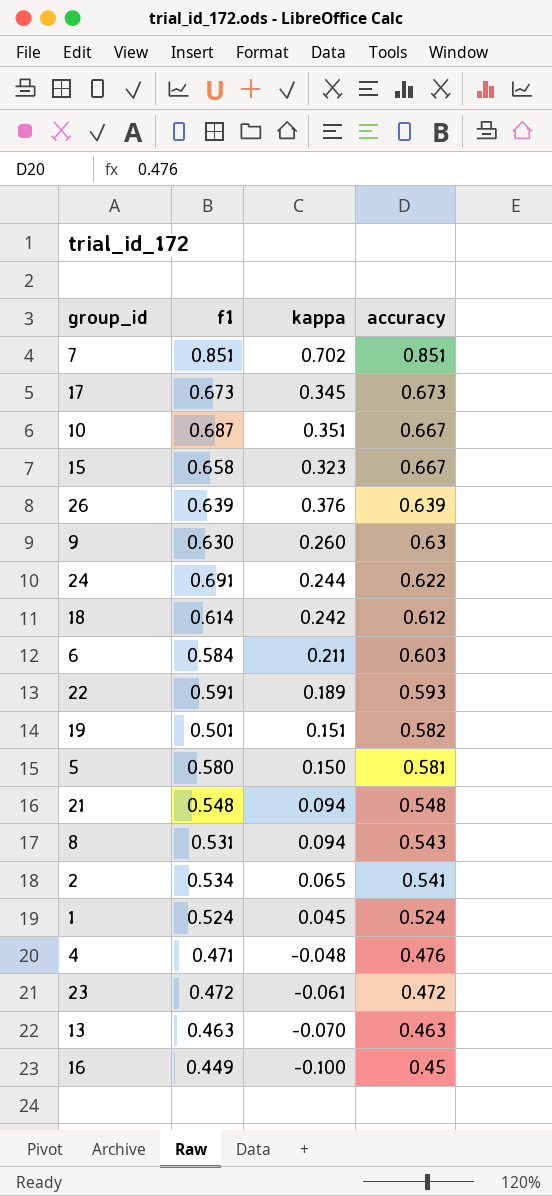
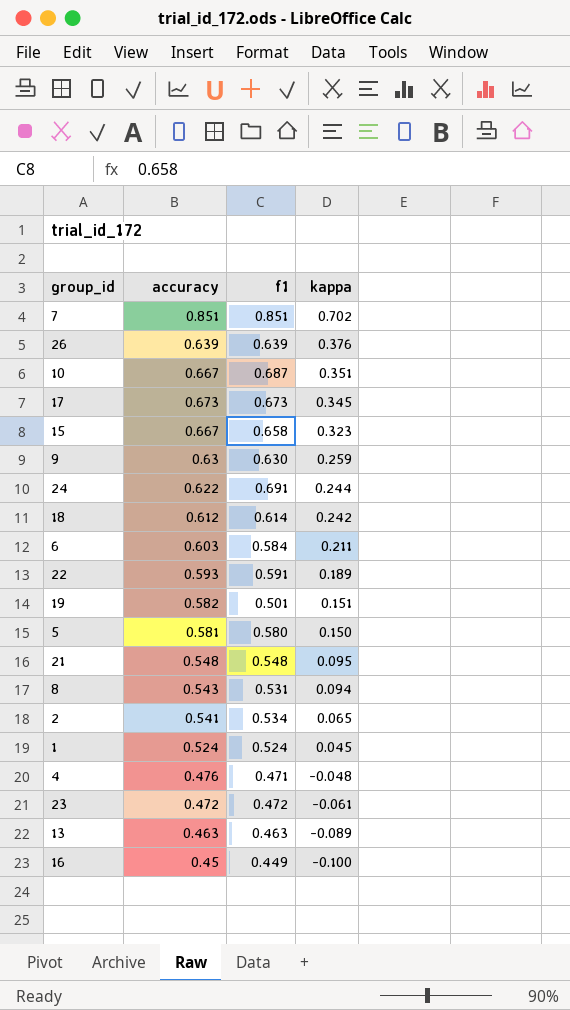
row order: accuracy descending -> kappa descending
column accuracy | position: 4 -> 2
9 | kappa: 0.260 -> 0.259
21 | kappa: 0.094 -> 0.095
13 | kappa: -0.070 -> -0.089

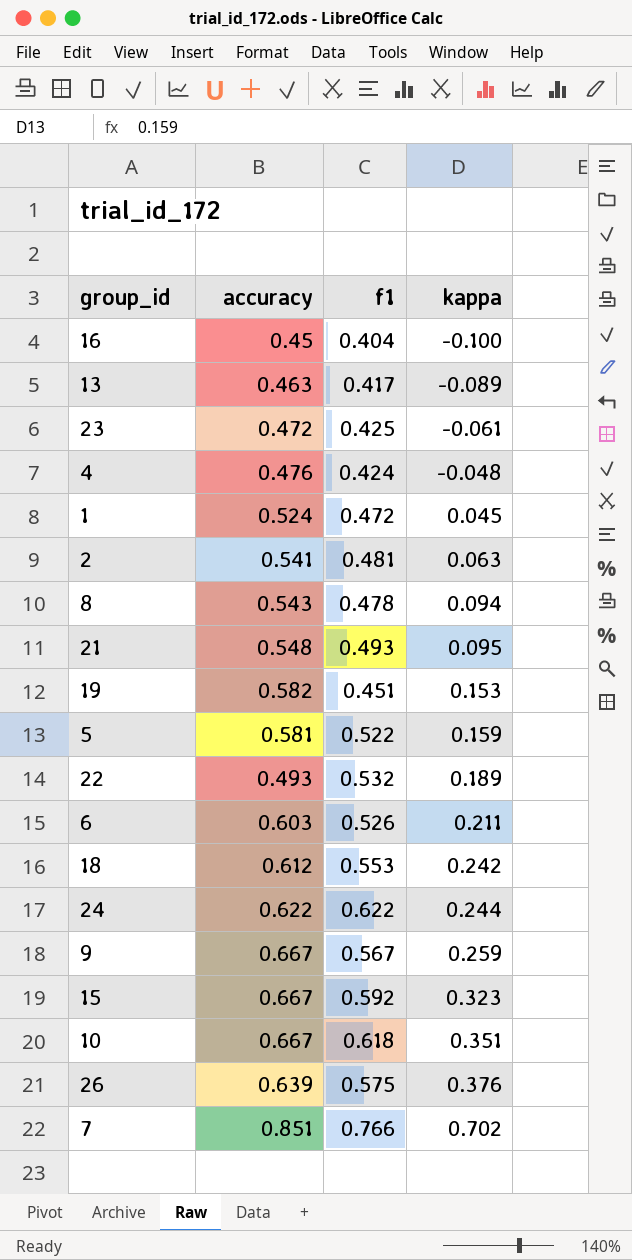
row order: kappa descending -> kappa ascending
row 17: 0.673 | 0.673 | 0.345 -> none
16 | f1: 0.449 -> 0.404
13 | f1: 0.463 -> 0.417
23 | f1: 0.472 -> 0.425
4 | f1: 0.471 -> 0.424
1 | f1: 0.524 -> 0.472
2 | f1: 0.534 -> 0.481
2 | kappa: 0.065 -> 0.063
8 | f1: 0.531 -> 0.478
21 | f1: 0.548 -> 0.493
19 | f1: 0.501 -> 0.451
19 | kappa: 0.151 -> 0.153
5 | f1: 0.580 -> 0.522
5 | kappa: 0.150 -> 0.159
22 | accuracy: 0.593 -> 0.493
22 | f1: 0.591 -> 0.532
6 | f1: 0.584 -> 0.526
18 | f1: 0.614 -> 0.553
24 | f1: 0.691 -> 0.622
9 | accuracy: 0.63 -> 0.667
9 | f1: 0.630 -> 0.567
15 | f1: 0.658 -> 0.592
10 | f1: 0.687 -> 0.618
26 | f1: 0.639 -> 0.575
7 | f1: 0.851 -> 0.766

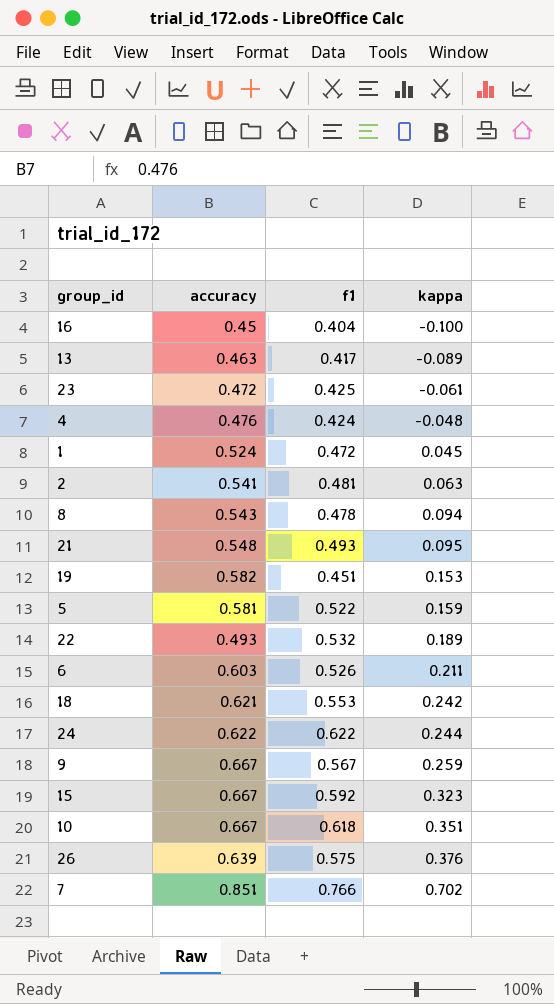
18 | accuracy: 0.612 -> 0.621

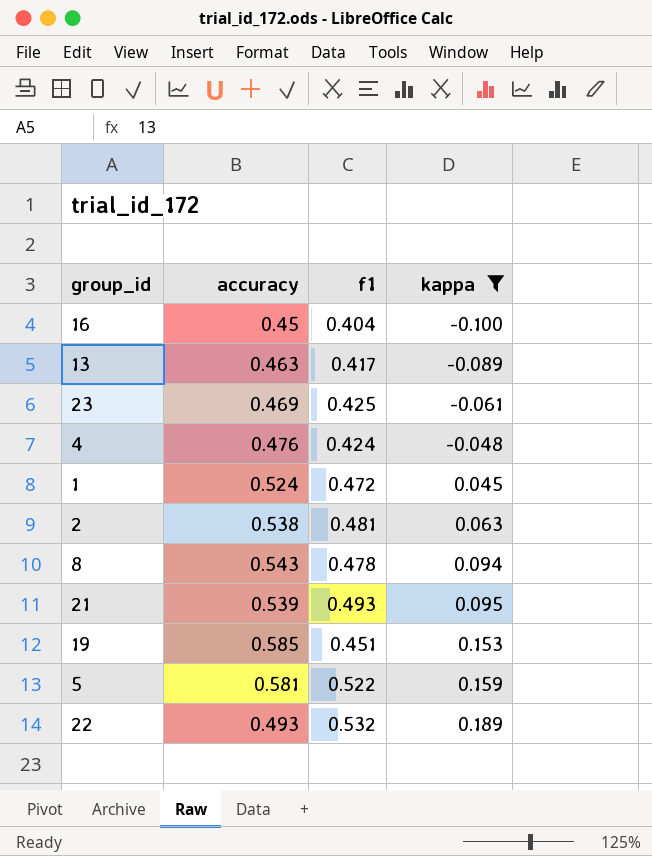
filter: none -> kappa <= 0.189
23 | accuracy: 0.472 -> 0.469
2 | accuracy: 0.541 -> 0.538
21 | accuracy: 0.548 -> 0.539
19 | accuracy: 0.582 -> 0.585

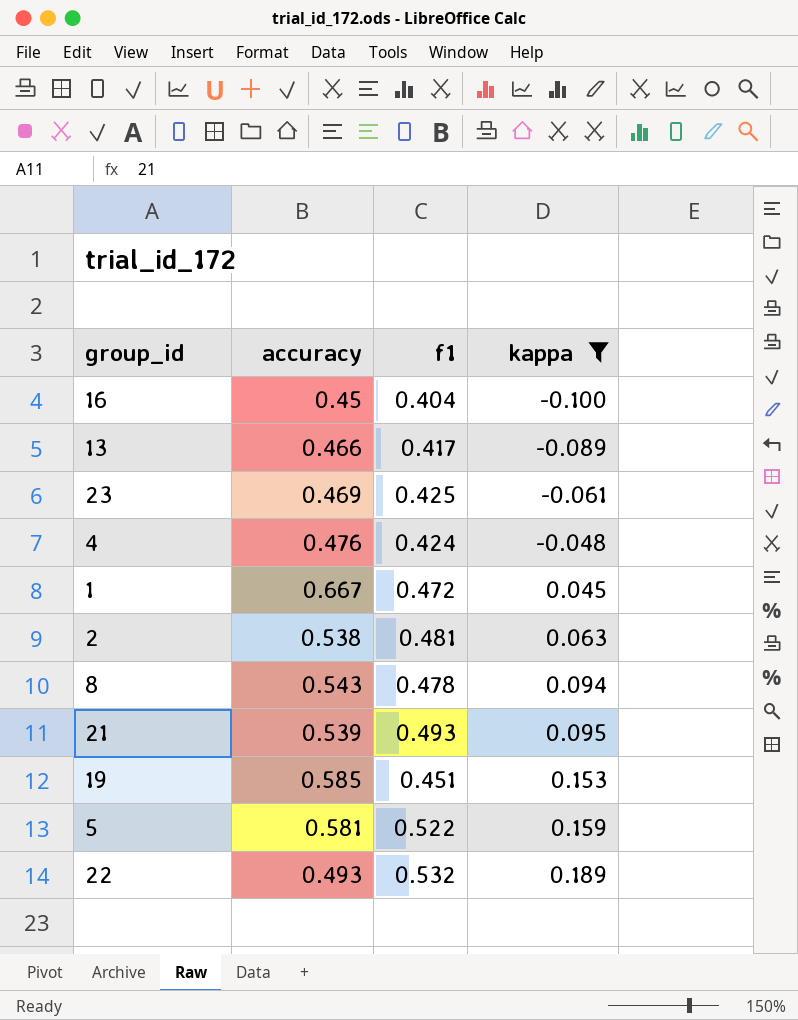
13 | accuracy: 0.463 -> 0.466
1 | accuracy: 0.524 -> 0.667

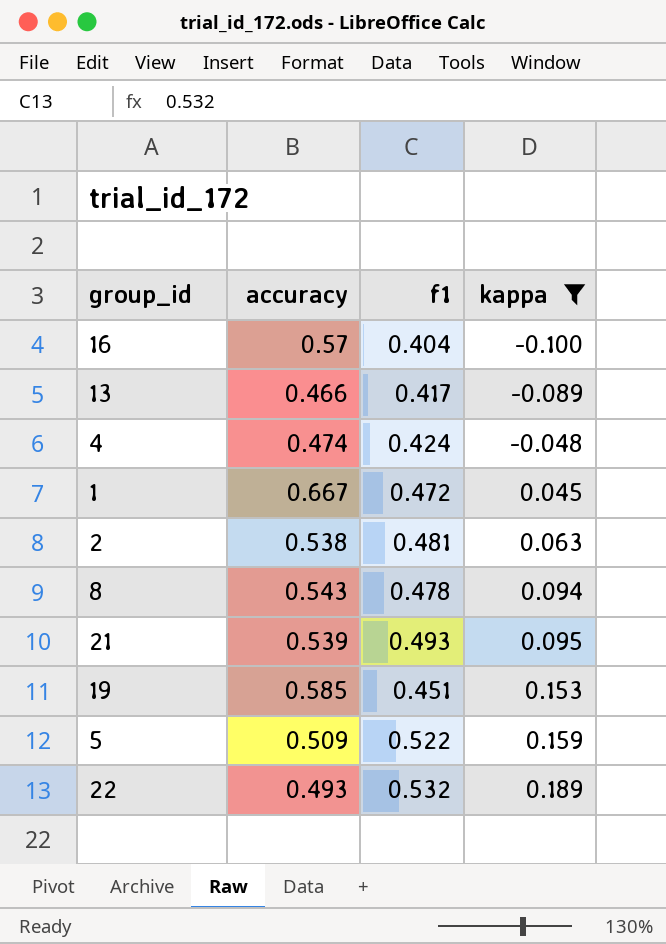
row 23: 0.469 | 0.425 | -0.061 -> none
16 | accuracy: 0.45 -> 0.57
4 | accuracy: 0.476 -> 0.474
5 | accuracy: 0.581 -> 0.509

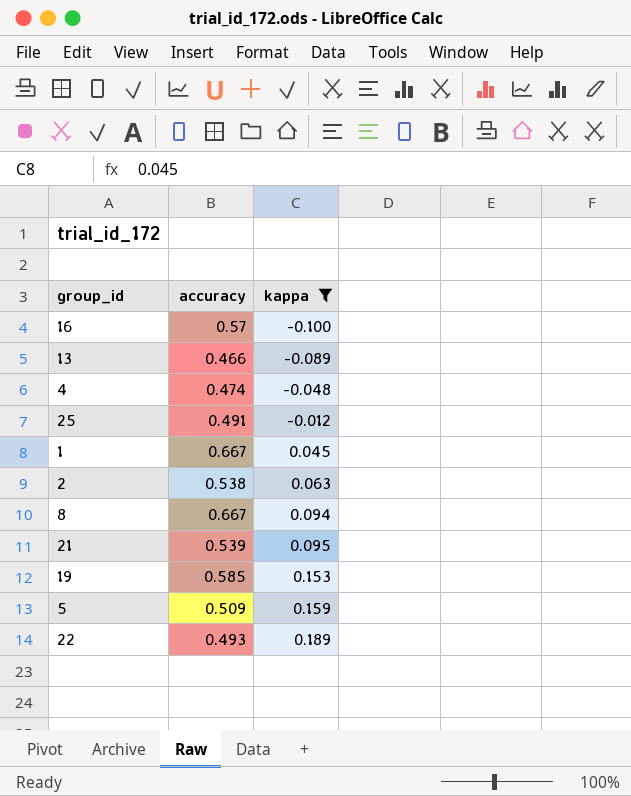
column f1 | position: 3 -> none
row 25: none -> 0.491 | -0.012
8 | accuracy: 0.543 -> 0.667

